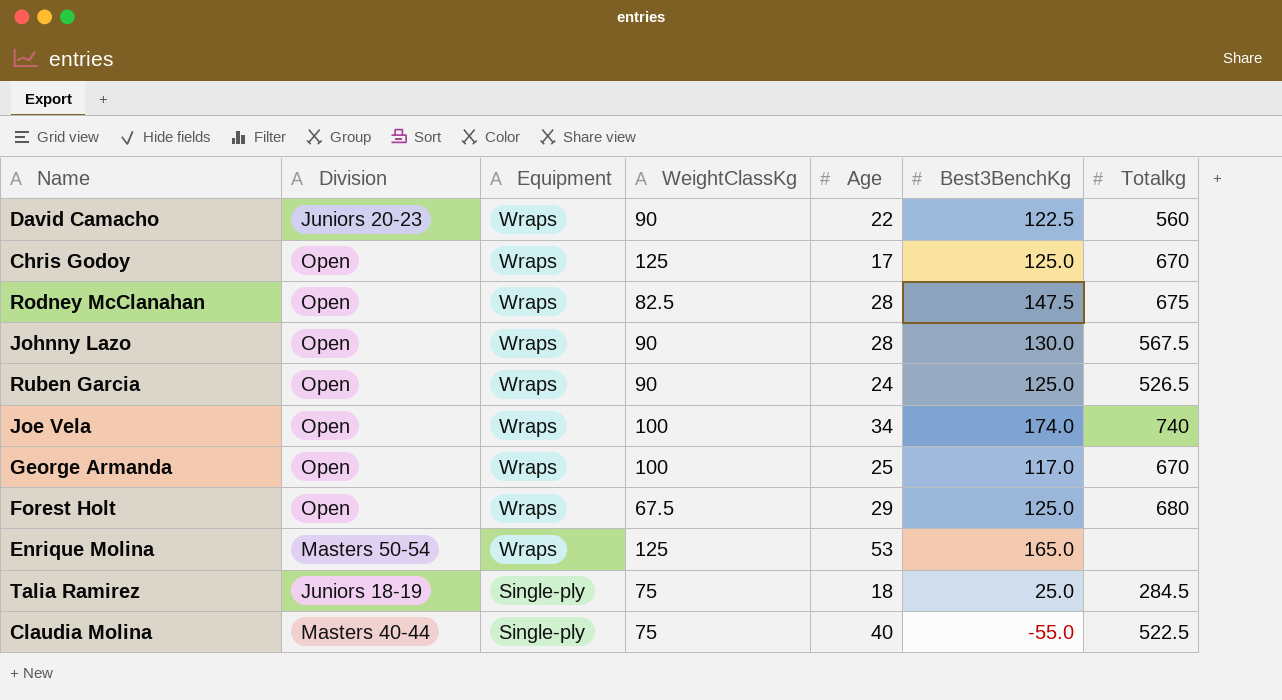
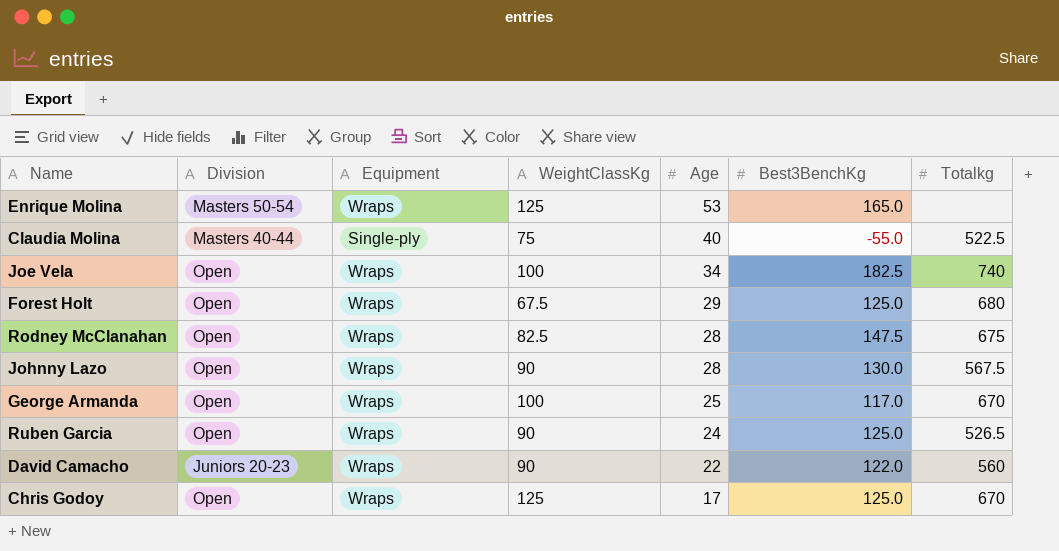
row order: Equipment descending -> Age descending
row Talia Ramirez: Juniors 18-19 | Single-ply | 75 | 18 | 25.0 | 284.5 -> none
Joe Vela | Best3BenchKg: 174.0 -> 182.5
David Camacho | Best3BenchKg: 122.5 -> 122.0

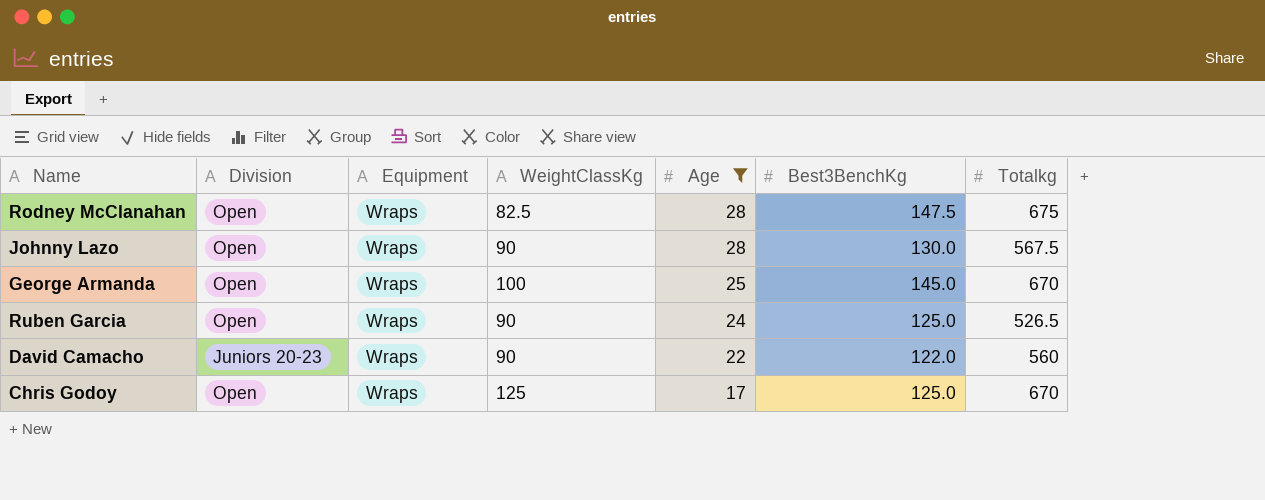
filter: none -> Age <= 28
George Armanda | Best3BenchKg: 117.0 -> 145.0

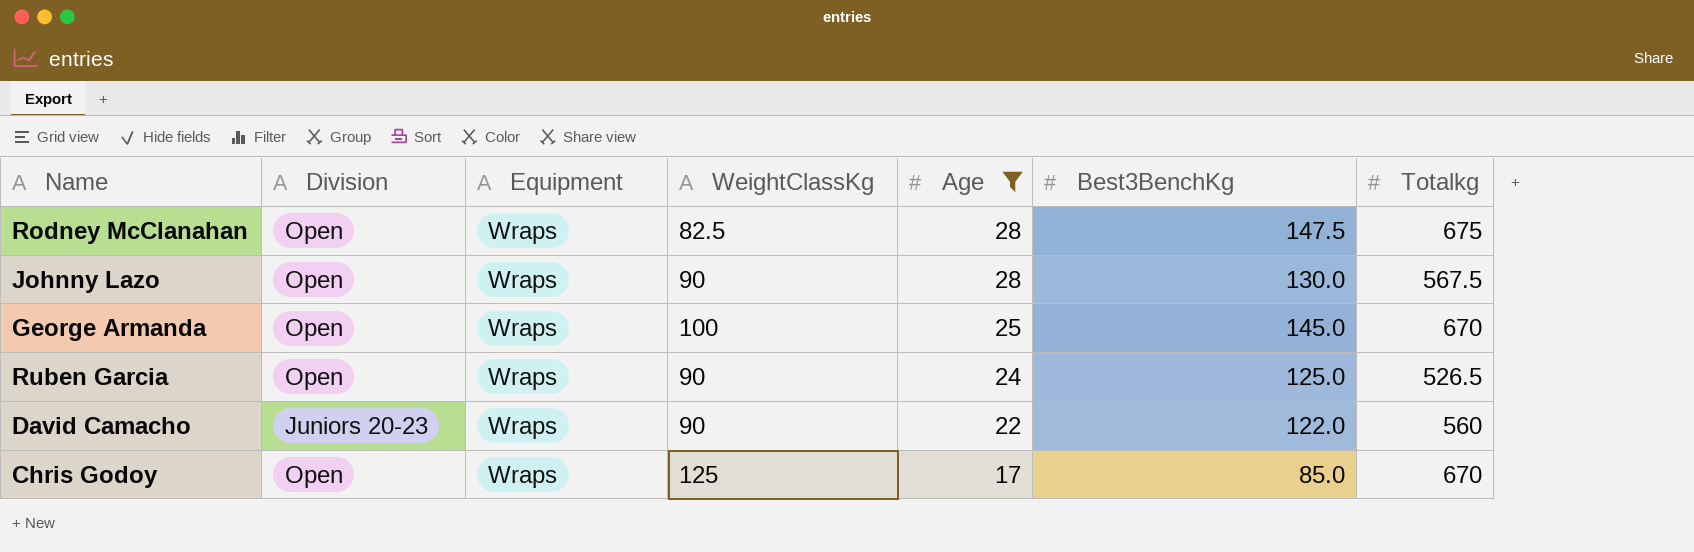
Chris Godoy | Best3BenchKg: 125.0 -> 85.0

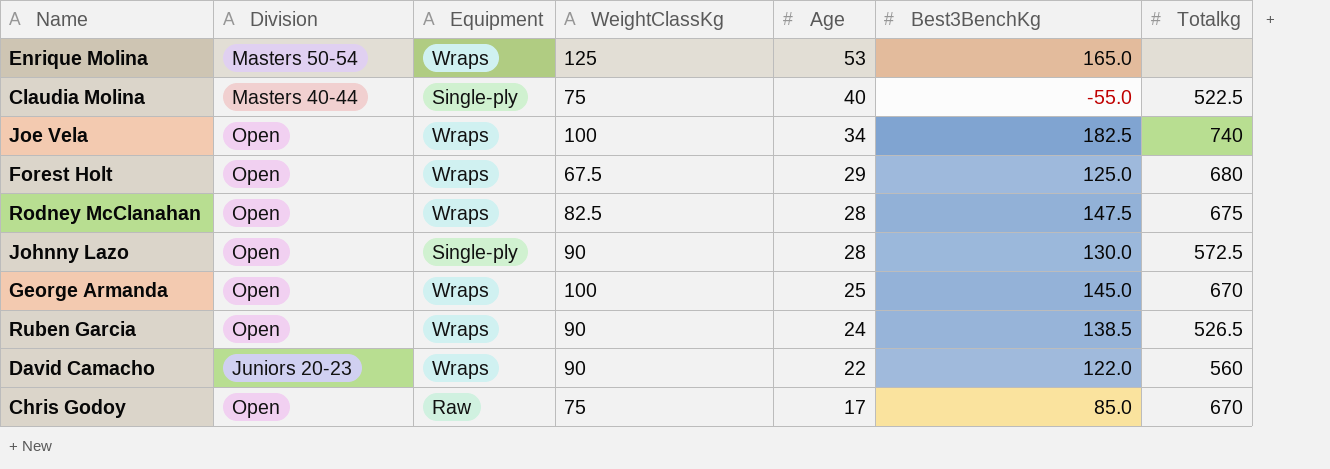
filter: Age <= 28 -> none
Johnny Lazo | Equipment: Wraps -> Single-ply
Johnny Lazo | Totalkg: 567.5 -> 572.5
Ruben Garcia | Best3BenchKg: 125.0 -> 138.5
Chris Godoy | Equipment: Wraps -> Raw
Chris Godoy | WeightClassKg: 125 -> 75

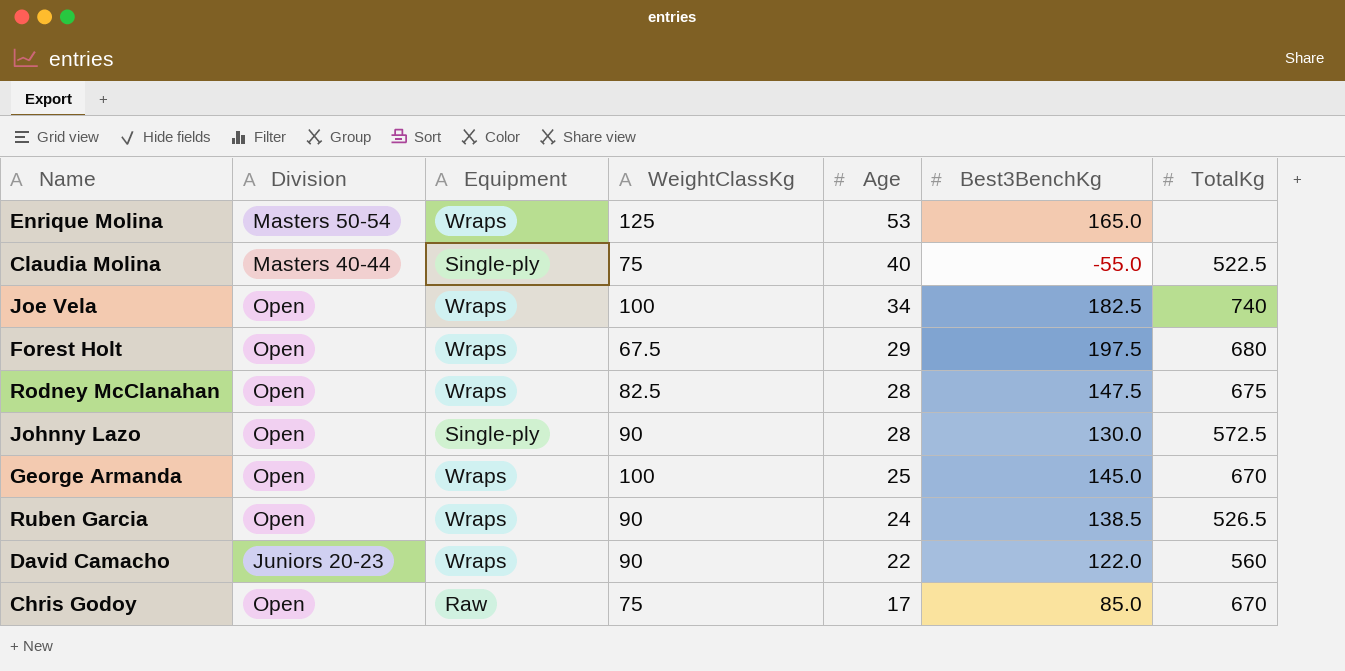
column name: Totalkg -> TotalKg
Forest Holt | Best3BenchKg: 125.0 -> 197.5

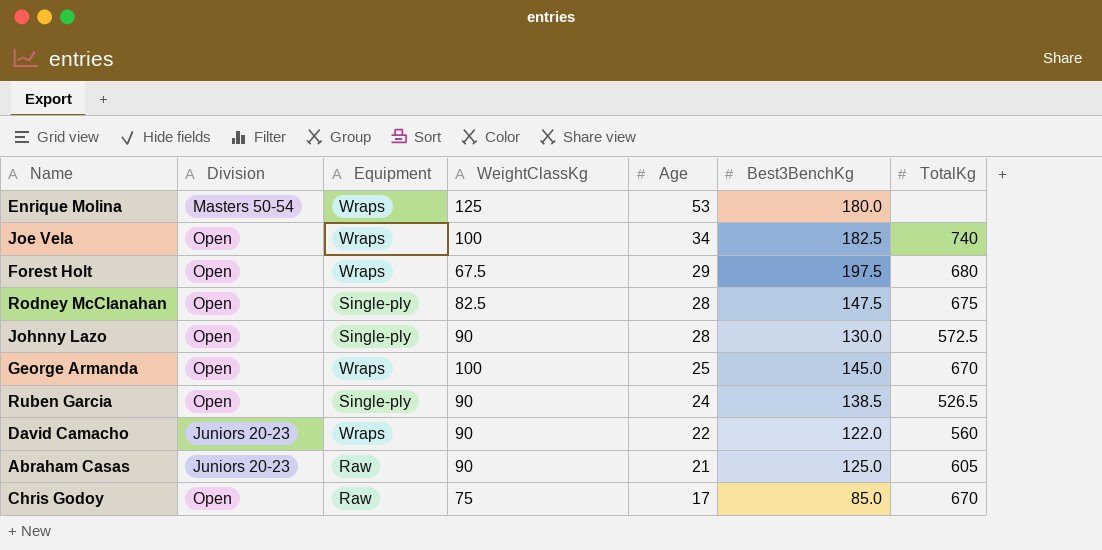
row Claudia Molina: Masters 40-44 | Single-ply | 75 | 40 | -55.0 | 522.5 -> none
Enrique Molina | Best3BenchKg: 165.0 -> 180.0
Rodney McClanahan | Equipment: Wraps -> Single-ply
Ruben Garcia | Equipment: Wraps -> Single-ply
row Abraham Casas: none -> Juniors 20-23 | Raw | 90 | 21 | 125.0 | 605

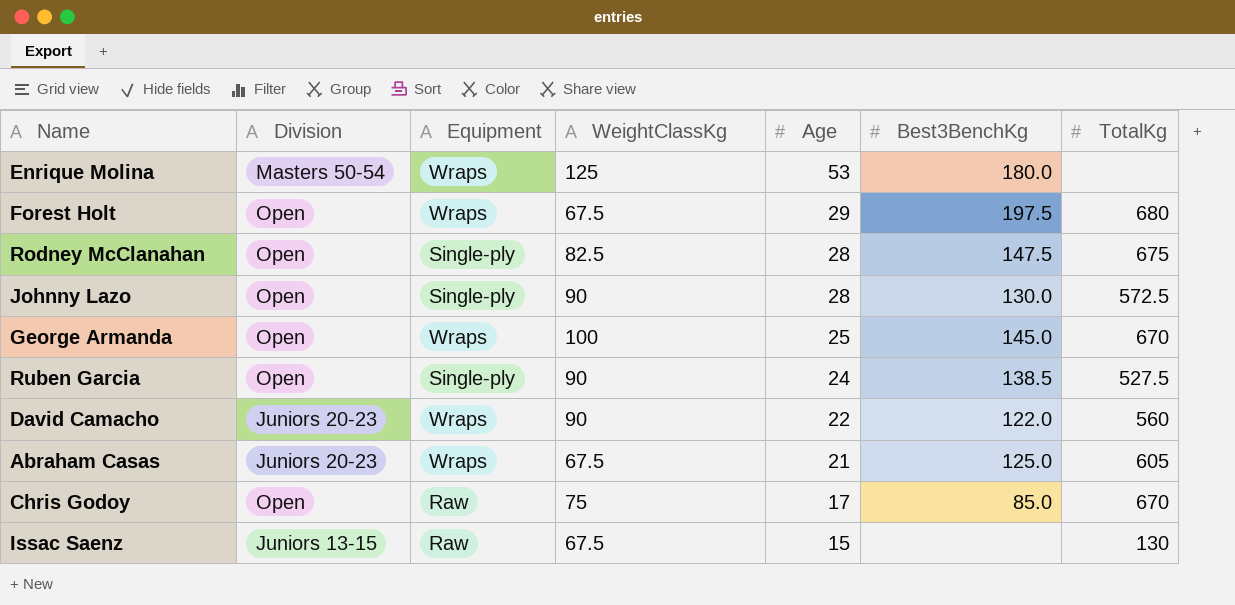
row Joe Vela: Open | Wraps | 100 | 34 | 182.5 | 740 -> none
Ruben Garcia | TotalKg: 526.5 -> 527.5
Abraham Casas | Equipment: Raw -> Wraps
Abraham Casas | WeightClassKg: 90 -> 67.5
row Issac Saenz: none -> Juniors 13-15 | Raw | 67.5 | 15 | none | 130

